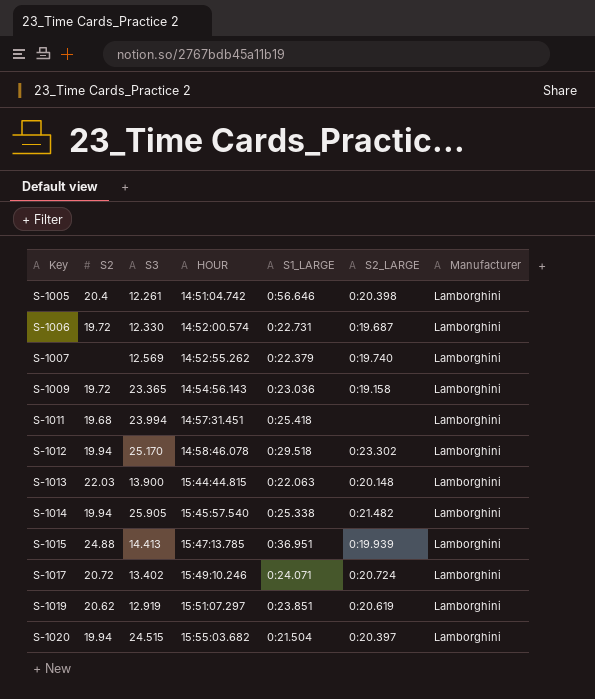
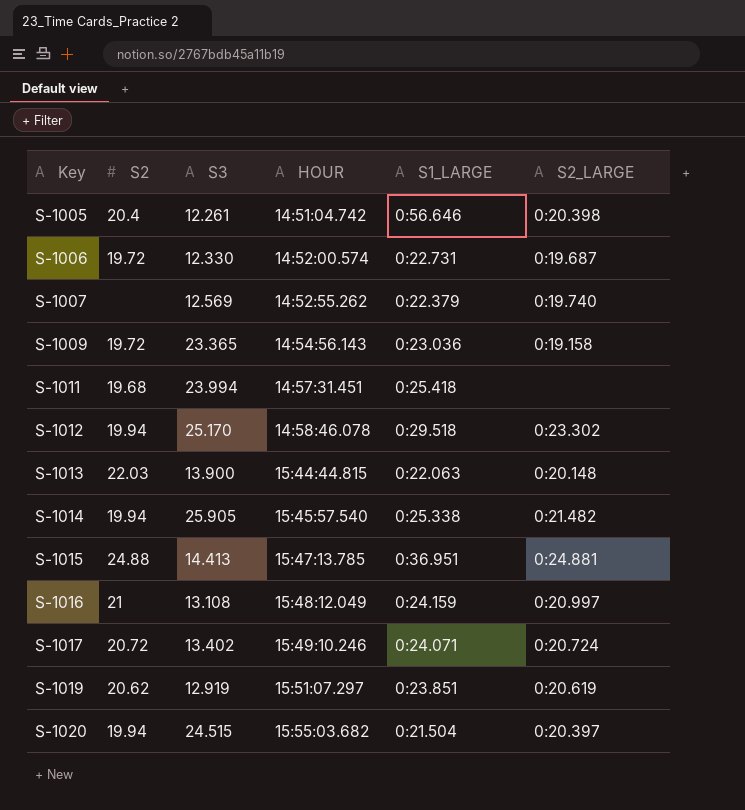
column Manufacturer | position: 7 -> none
S-1015 | S2_LARGE: 0:19.939 -> 0:24.881
row S-1016: none -> 21 | 13.108 | 15:48:12.049 | 0:24.159 | 0:20.997

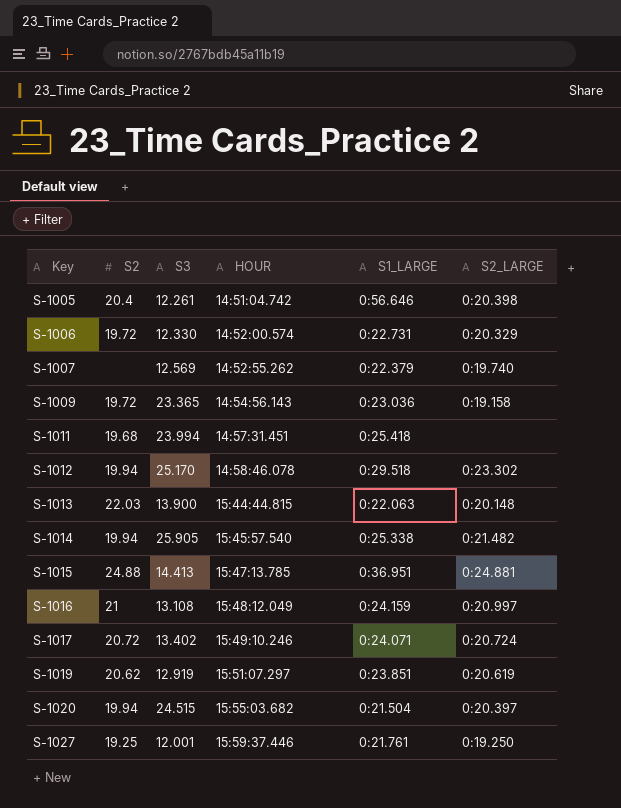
S-1006 | S2_LARGE: 0:19.687 -> 0:20.329
row S-1027: none -> 19.25 | 12.001 | 15:59:37.446 | 0:21.761 | 0:19.250

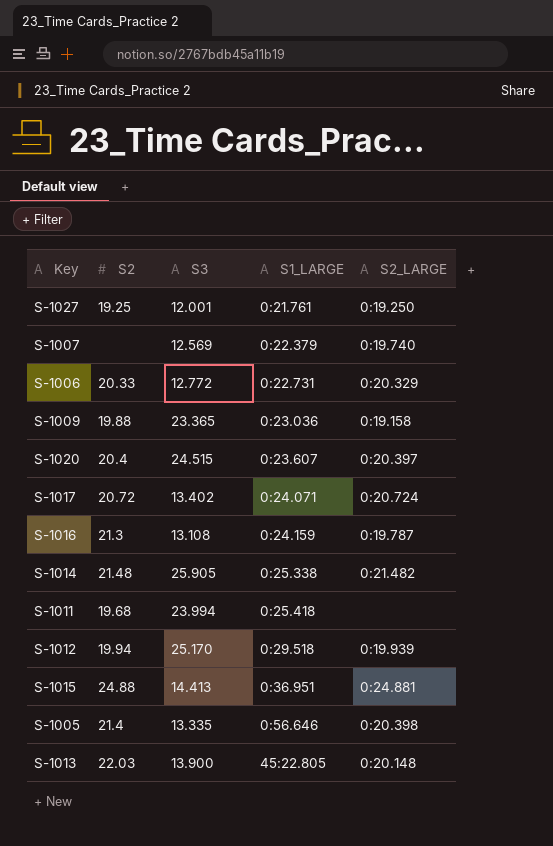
row order: Key ascending -> S1_LARGE ascending
column HOUR | position: 4 -> none
row S-1019: 20.62 | 12.919 | 15:51:07.297 | 0:23.851 | 0:20.619 -> none
S-1006 | S2: 19.72 -> 20.33
S-1006 | S3: 12.330 -> 12.772
S-1009 | S2: 19.72 -> 19.88
S-1020 | S2: 19.94 -> 20.4
S-1020 | S1_LARGE: 0:21.504 -> 0:23.607
S-1016 | S2: 21 -> 21.3
S-1016 | S2_LARGE: 0:20.997 -> 0:19.787
S-1014 | S2: 19.94 -> 21.48
S-1012 | S2_LARGE: 0:23.302 -> 0:19.939
S-1005 | S2: 20.4 -> 21.4
S-1005 | S3: 12.261 -> 13.335
S-1013 | S1_LARGE: 0:22.063 -> 45:22.805

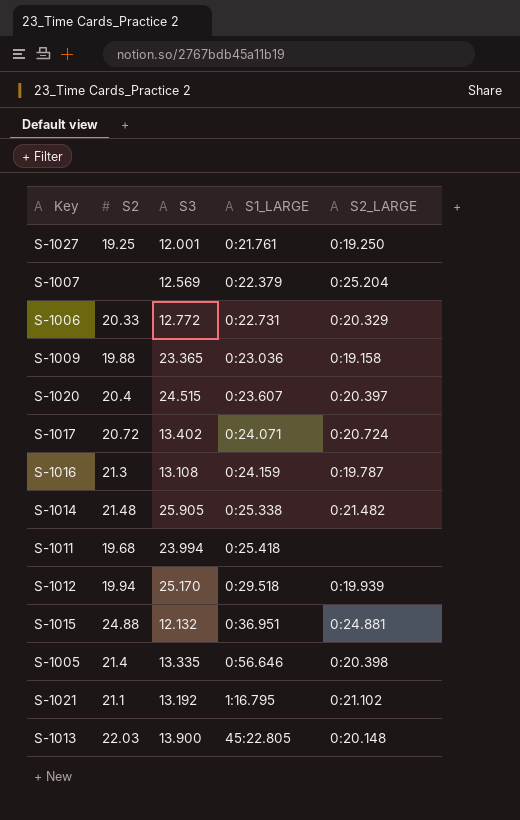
S-1007 | S2_LARGE: 0:19.740 -> 0:25.204
S-1015 | S3: 14.413 -> 12.132
row S-1021: none -> 21.1 | 13.192 | 1:16.795 | 0:21.102

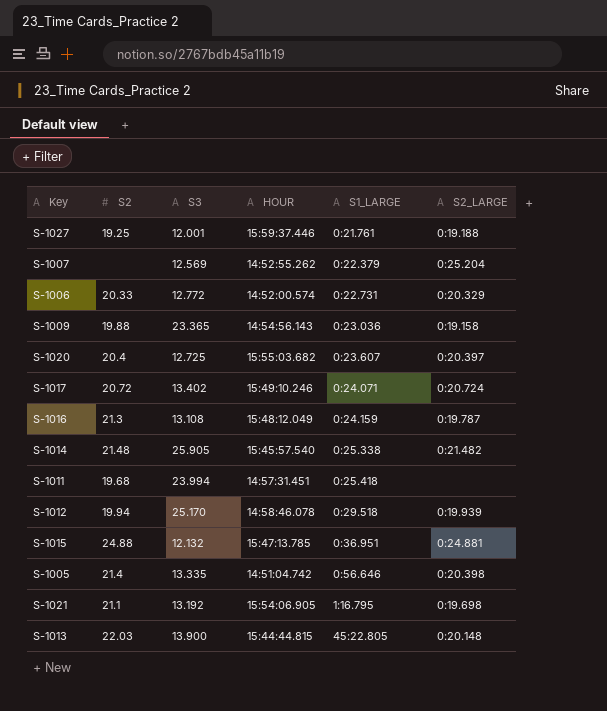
column HOUR | position: none -> 4
S-1027 | S2_LARGE: 0:19.250 -> 0:19.188
S-1020 | S3: 24.515 -> 12.725
S-1021 | S2_LARGE: 0:21.102 -> 0:19.698

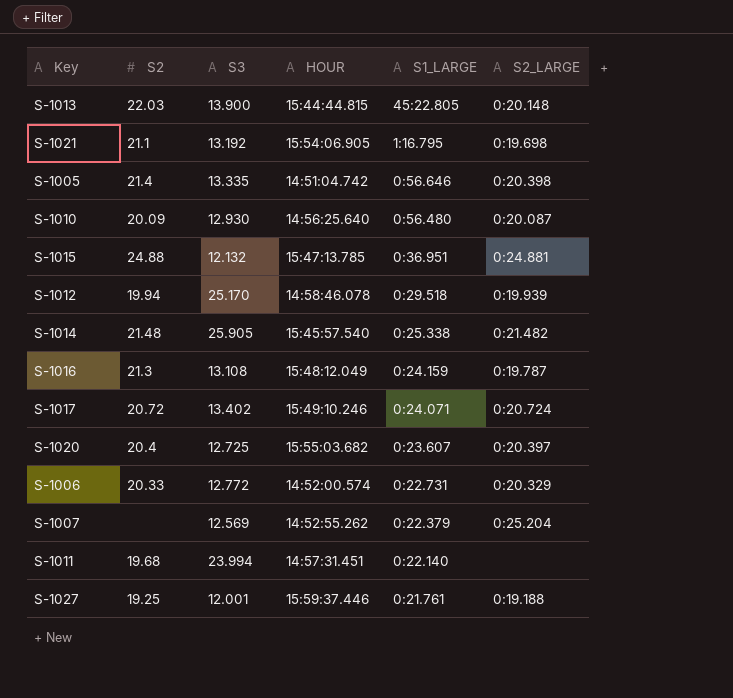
row order: S1_LARGE ascending -> S1_LARGE descending
row S-1009: 19.88 | 23.365 | 14:54:56.143 | 0:23.036 | 0:19.158 -> none
row S-1010: none -> 20.09 | 12.930 | 14:56:25.640 | 0:56.480 | 0:20.087
S-1011 | S1_LARGE: 0:25.418 -> 0:22.140

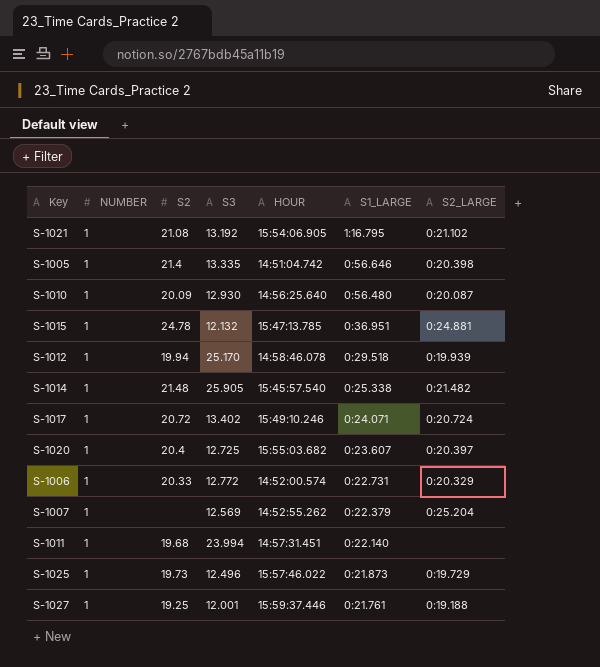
column NUMBER | position: none -> 2
row S-1013: 22.03 | 13.900 | 15:44:44.815 | 45:22.805 | 0:20.148 -> none
row S-1016: 21.3 | 13.108 | 15:48:12.049 | 0:24.159 | 0:19.787 -> none
S-1021 | S2: 21.1 -> 21.08
S-1021 | S2_LARGE: 0:19.698 -> 0:21.102
S-1015 | S2: 24.88 -> 24.78
row S-1025: none -> 1 | 19.73 | 12.496 | 15:57:46.022 | 0:21.873 | 0:19.729

